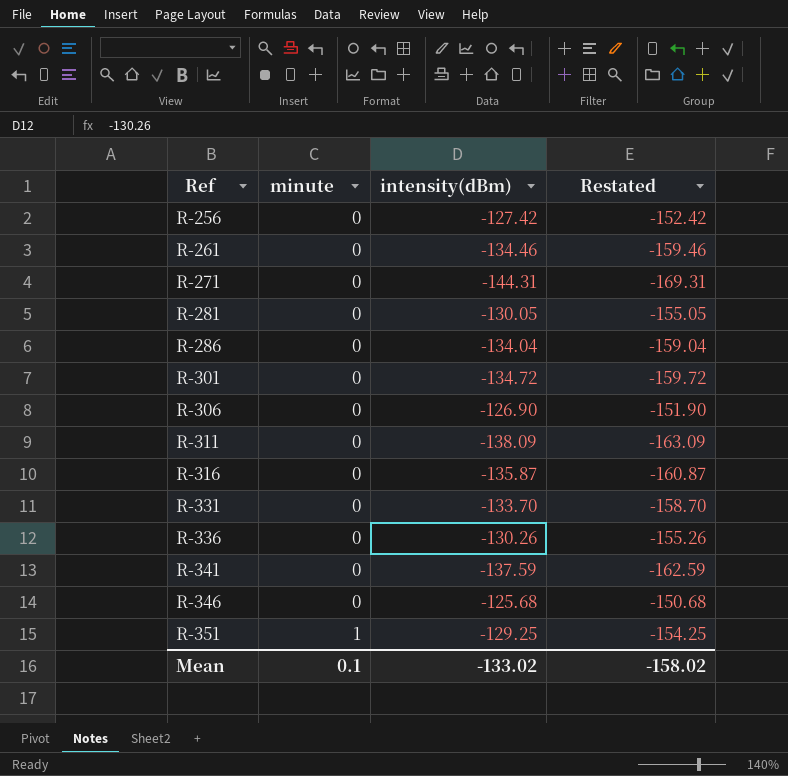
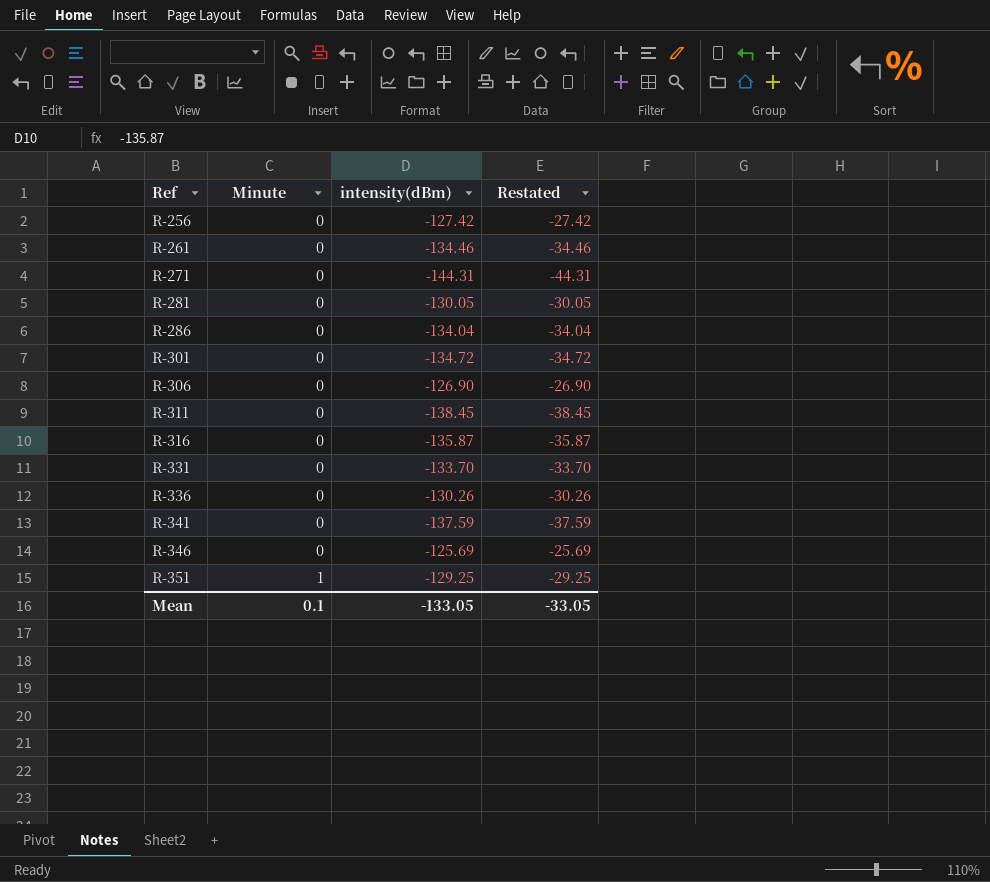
column name: minute -> Minute
column Restated | formula: [intensity(dBm)] - 25 -> [intensity(dBm)] + 100
R-311 | intensity(dBm): -138.09 -> -138.45
R-346 | intensity(dBm): -125.68 -> -125.69
Mean | intensity(dBm): -133.02 -> -133.05
Mean | Restated: -158.02 -> -33.05

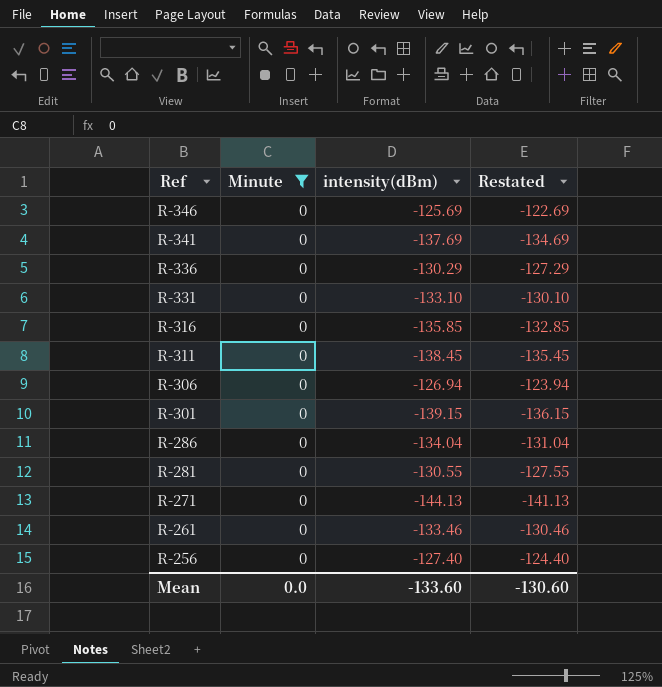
filter: none -> Minute = 0
row order: Ref ascending -> Ref descending
column Restated | formula: [intensity(dBm)] + 100 -> [intensity(dBm)] + 3
R-341 | intensity(dBm): -137.59 -> -137.69
R-336 | intensity(dBm): -130.26 -> -130.29
R-331 | intensity(dBm): -133.70 -> -133.10
R-316 | intensity(dBm): -135.87 -> -135.85
R-306 | intensity(dBm): -126.90 -> -126.94
R-301 | intensity(dBm): -134.72 -> -139.15
R-281 | intensity(dBm): -130.05 -> -130.55
R-271 | intensity(dBm): -144.31 -> -144.13
R-261 | intensity(dBm): -134.46 -> -133.46
R-256 | intensity(dBm): -127.42 -> -127.40
Mean | Minute: 0.1 -> 0.0
Mean | intensity(dBm): -133.05 -> -133.60
Mean | Restated: -33.05 -> -130.60

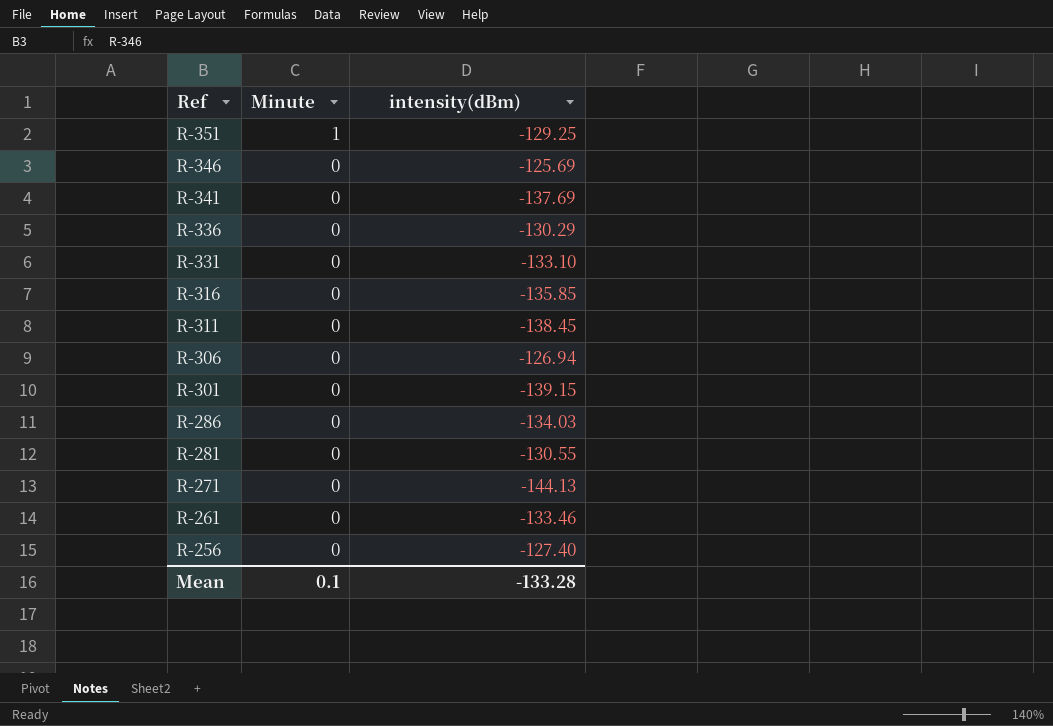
filter: Minute = 0 -> none
column Restated | formula: [intensity(dBm)] + 3 -> none
R-286 | intensity(dBm): -134.04 -> -134.03
Mean | Minute: 0.0 -> 0.1
Mean | intensity(dBm): -133.60 -> -133.28

